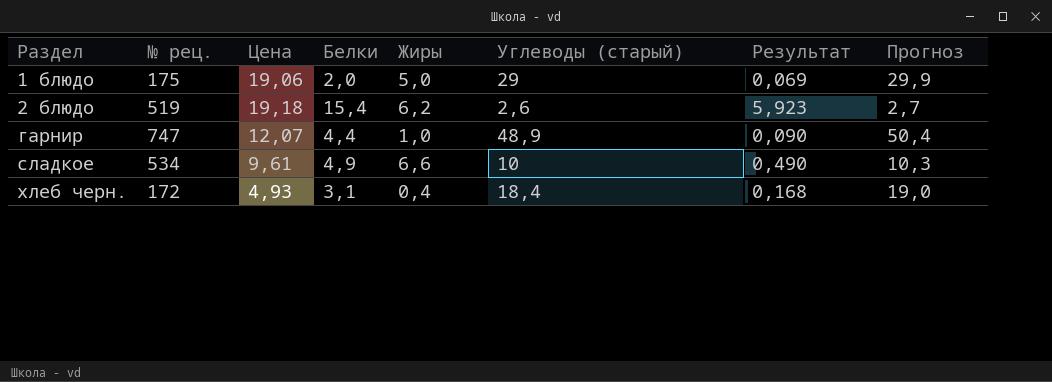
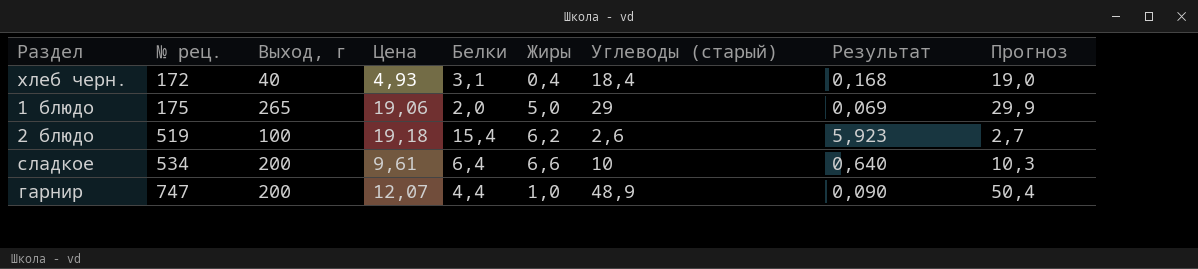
row order: Раздел ascending -> № рец. ascending
column Выход, г | position: none -> 3
сладкое | Белки: 4,9 -> 6,4
сладкое | Результат: 0,490 -> 0,640

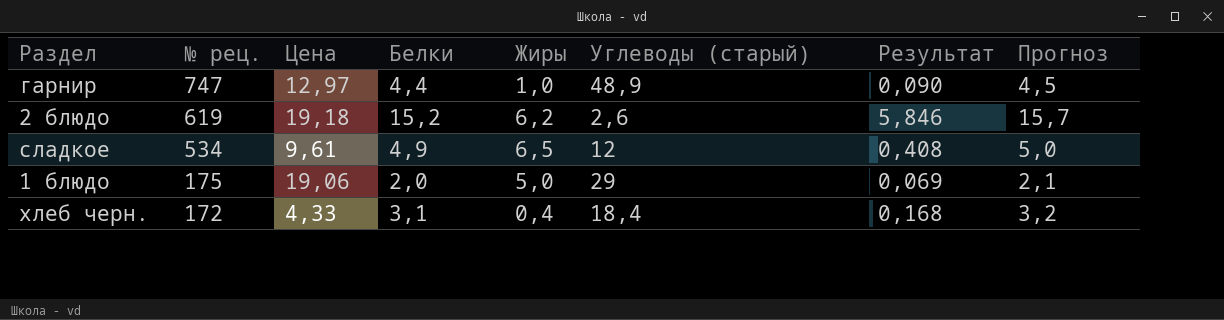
row order: № рец. ascending -> № рец. descending
column Выход, г | position: 3 -> none
column Прогноз | formula: [Углеводы (старый)] * 1,03 -> [Белки] * 1,03
гарнир | Цена: 12,07 -> 12,97
2 блюдо | № рец.: 519 -> 619
2 блюдо | Белки: 15,4 -> 15,2
2 блюдо | Результат: 5,923 -> 5,846
сладкое | Белки: 6,4 -> 4,9
сладкое | Жиры: 6,6 -> 6,5
сладкое | Углеводы (старый): 10 -> 12
сладкое | Результат: 0,640 -> 0,408
хлеб черн. | Цена: 4,93 -> 4,33

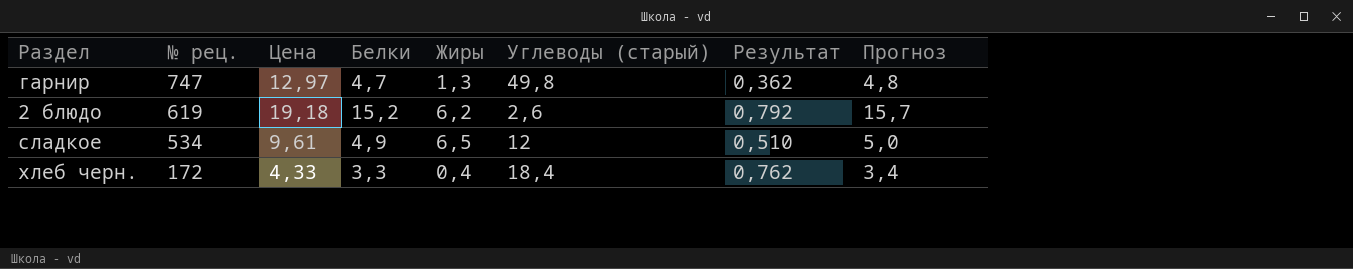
column Результат | formula: [Белки] / [Углеводы (старый)] -> [Белки] / [Цена]
row 1 блюдо: 175 | 19,06 | 2,0 | 5,0 | 29 | 0,069 | 2,1 -> none
гарнир | Белки: 4,4 -> 4,7
гарнир | Жиры: 1,0 -> 1,3
гарнир | Углеводы (старый): 48,9 -> 49,8
гарнир | Прогноз: 4,5 -> 4,8
хлеб черн. | Белки: 3,1 -> 3,3
хлеб черн. | Прогноз: 3,2 -> 3,4

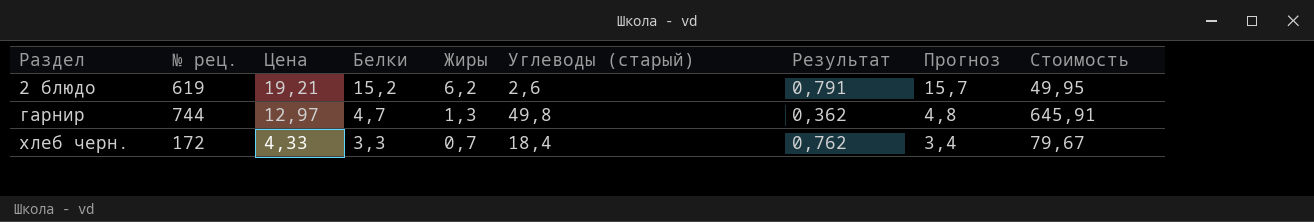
row order: № рец. descending -> Раздел ascending
column Стоимость | formula: none -> [Цена] * [Углеводы (старый)]
row сладкое: 534 | 9,61 | 4,9 | 6,5 | 12 | 0,510 | 5,0 -> none
2 блюдо | Цена: 19,18 -> 19,21
2 блюдо | Результат: 0,792 -> 0,791
гарнир | № рец.: 747 -> 744
хлеб черн. | Жиры: 0,4 -> 0,7

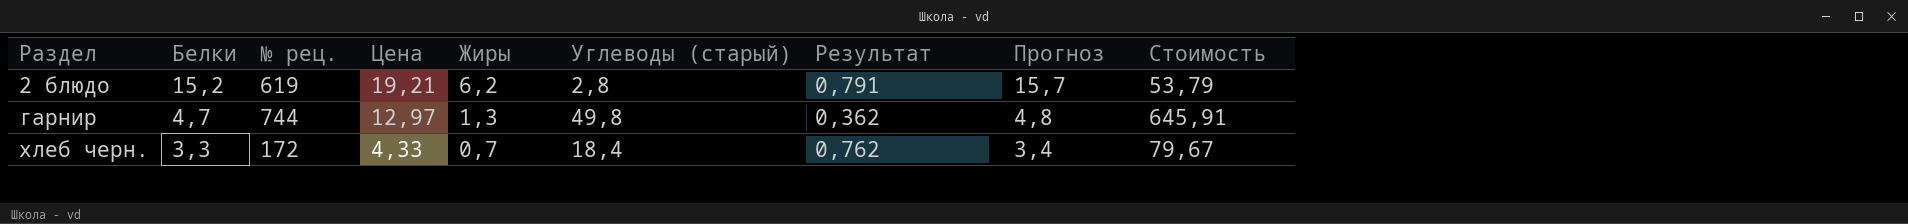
column Белки | position: 4 -> 2
2 блюдо | Углеводы (старый): 2,6 -> 2,8
2 блюдо | Стоимость: 49,95 -> 53,79

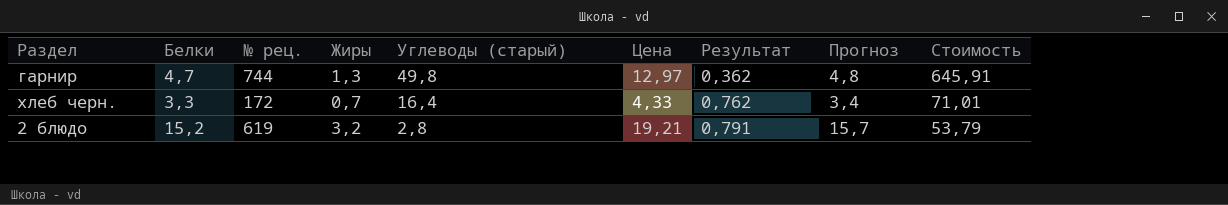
row order: Раздел ascending -> Углеводы (старый) descending
column Цена | position: 4 -> 6
хлеб черн. | Углеводы (старый): 18,4 -> 16,4
хлеб черн. | Стоимость: 79,67 -> 71,01
2 блюдо | Жиры: 6,2 -> 3,2

